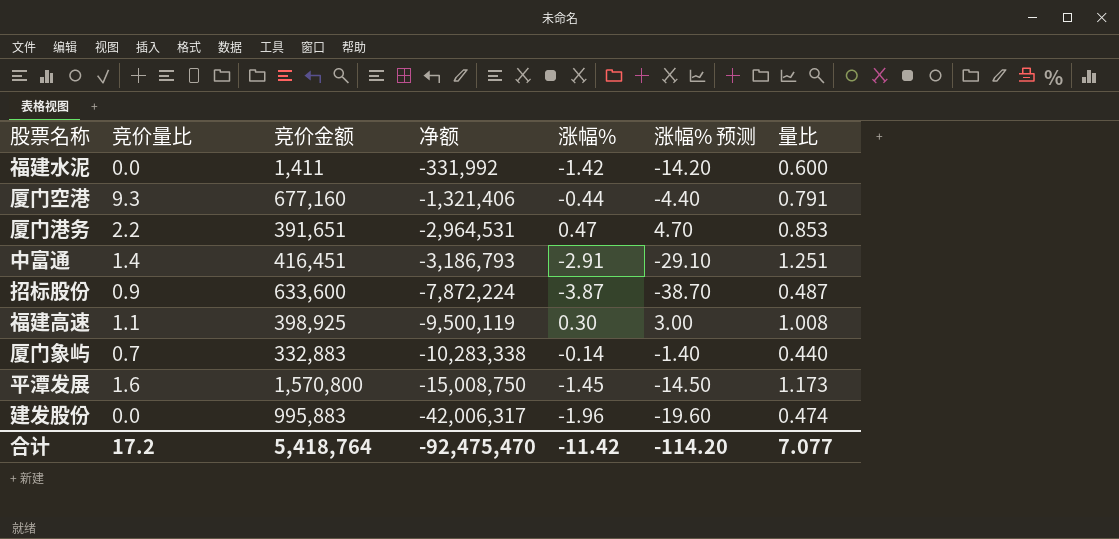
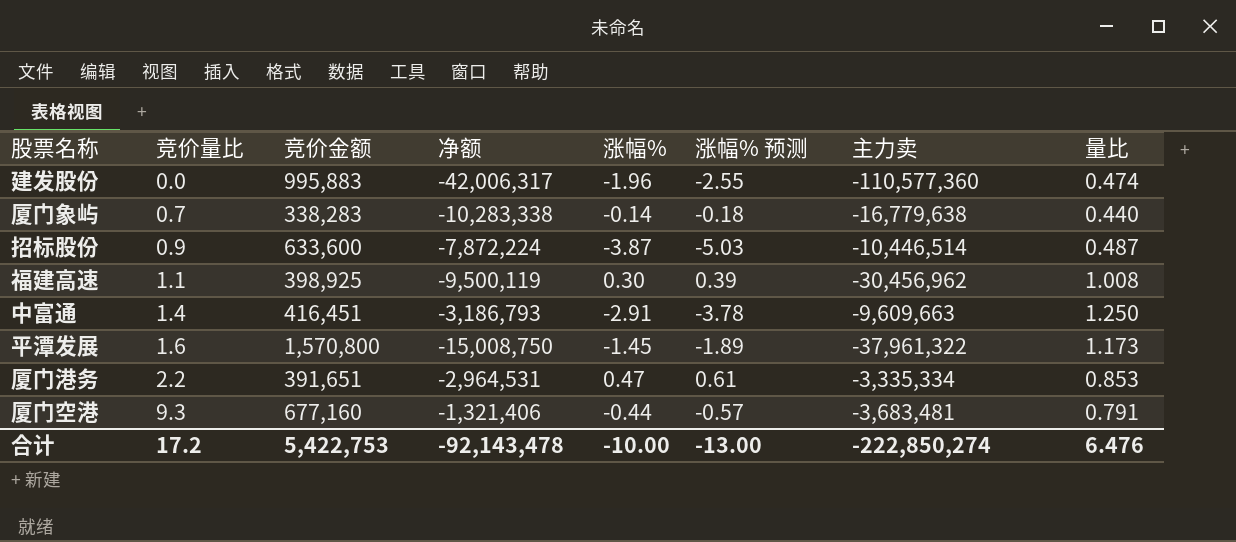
row order: 净额 descending -> 竞价量比 ascending
column 涨幅% 预测 | formula: [涨幅%] * 10 -> [涨幅%] * 1.3
column 主力卖 | position: none -> 7
row 福建水泥: 0.0 | 1,411 | -331,992 | -1.42 | -14.20 | 0.600 -> none
厦门象屿 | 竞价金额: 332,883 -> 338,283
中富通 | 量比: 1.251 -> 1.250
合计 | 竞价金额: 5,418,764 -> 5,422,753
合计 | 净额: -92,475,470 -> -92,143,478
合计 | 涨幅%: -11.42 -> -10.00
合计 | 涨幅% 预测: -114.20 -> -13.00
合计 | 量比: 7.077 -> 6.476

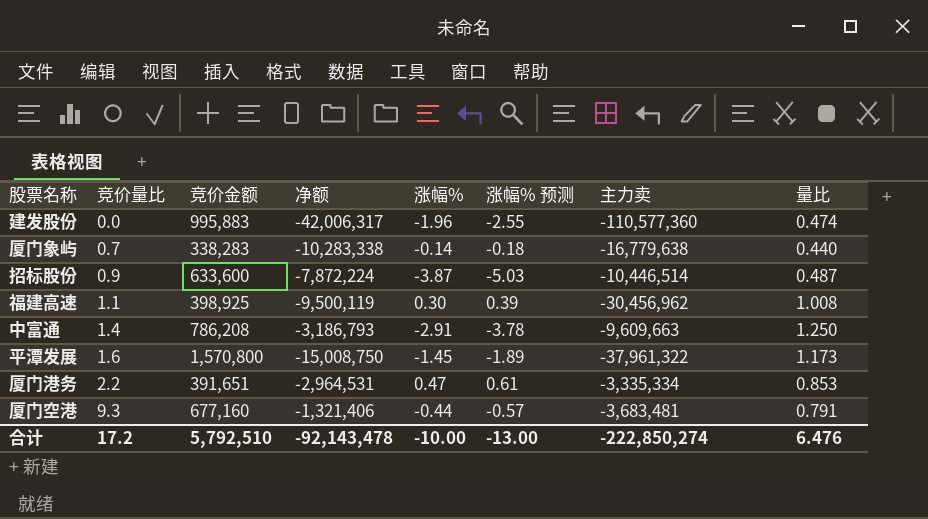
中富通 | 竞价金额: 416,451 -> 786,208
合计 | 竞价金额: 5,422,753 -> 5,792,510

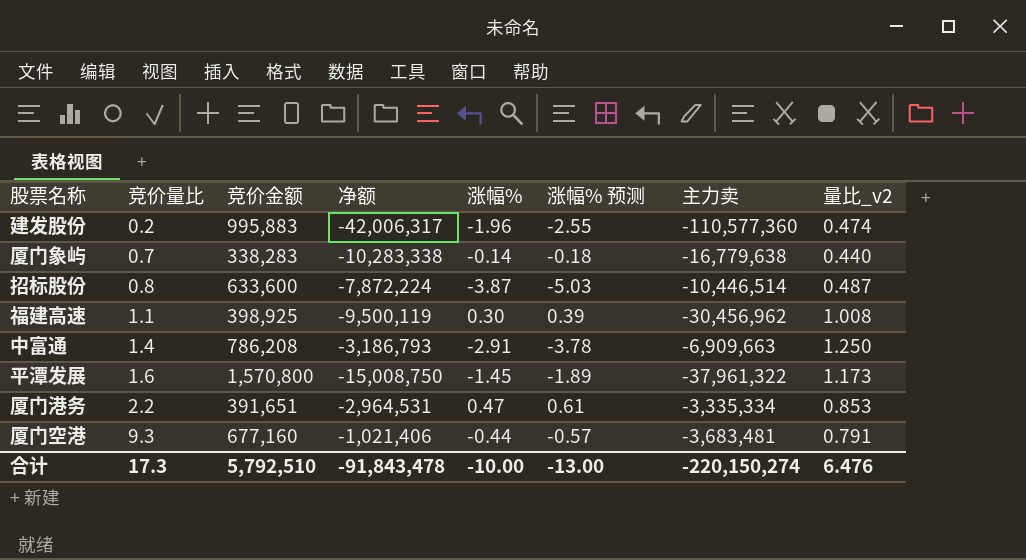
column name: 量比 -> 量比_v2
建发股份 | 竞价量比: 0.0 -> 0.2
招标股份 | 竞价量比: 0.9 -> 0.8
中富通 | 主力卖: -9,609,663 -> -6,909,663
厦门空港 | 净额: -1,321,406 -> -1,021,406
合计 | 竞价量比: 17.2 -> 17.3
合计 | 净额: -92,143,478 -> -91,843,478
合计 | 主力卖: -222,850,274 -> -220,150,274

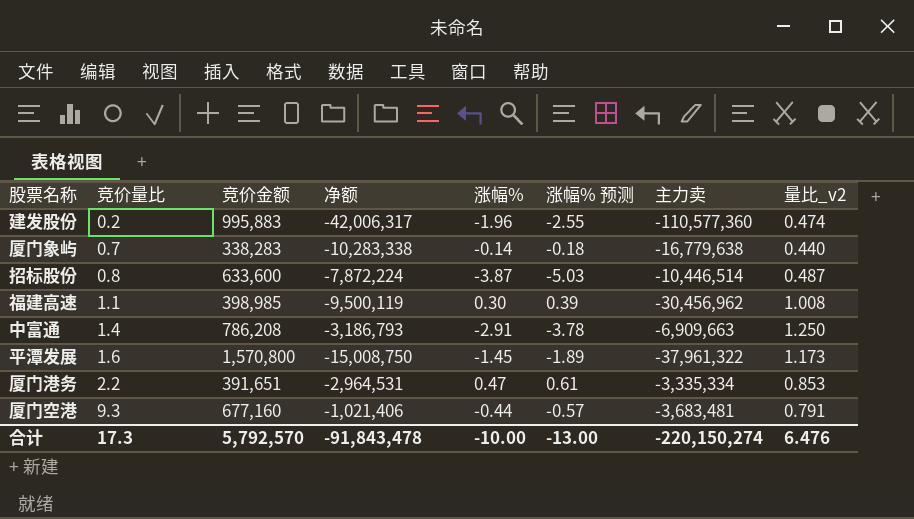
福建高速 | 竞价金额: 398,925 -> 398,985
合计 | 竞价金额: 5,792,510 -> 5,792,570

